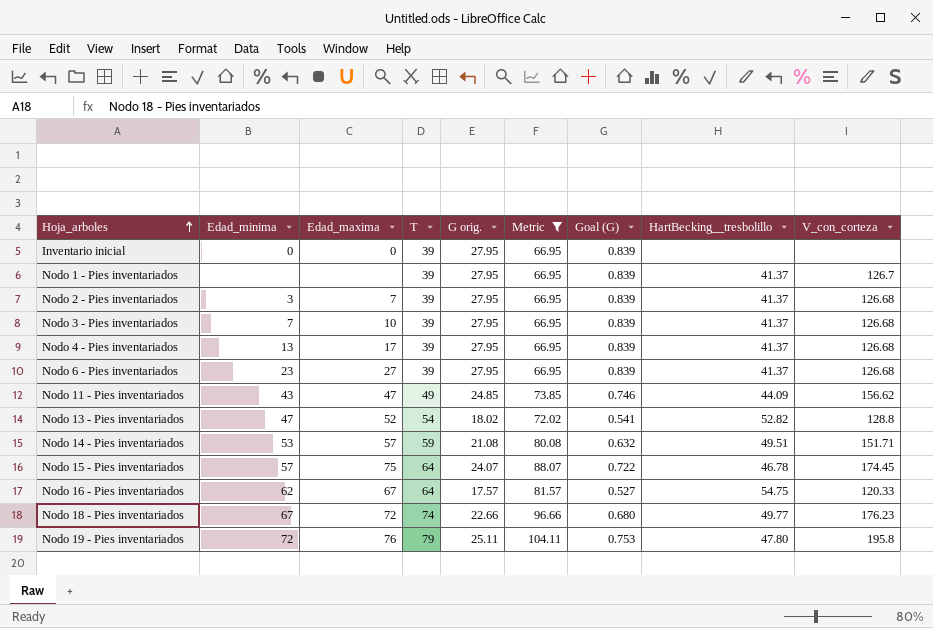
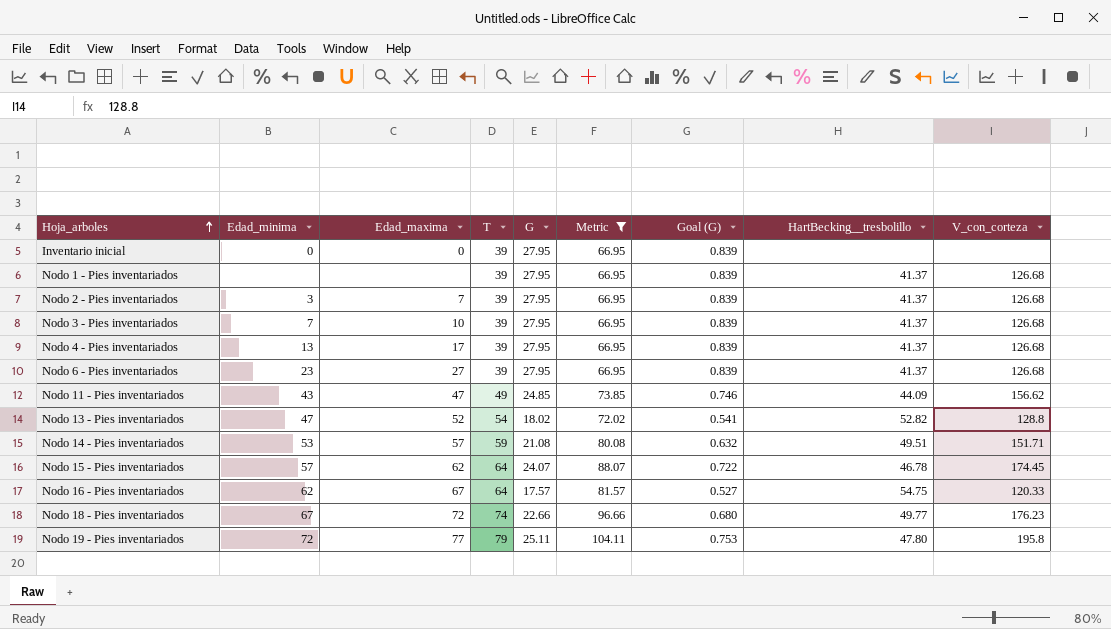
column name: G orig. -> G
Nodo 1 - Pies inventariados | V_con_corteza: 126.7 -> 126.68
Nodo 15 - Pies inventariados | Edad_maxima: 75 -> 62
Nodo 19 - Pies inventariados | Edad_maxima: 76 -> 77

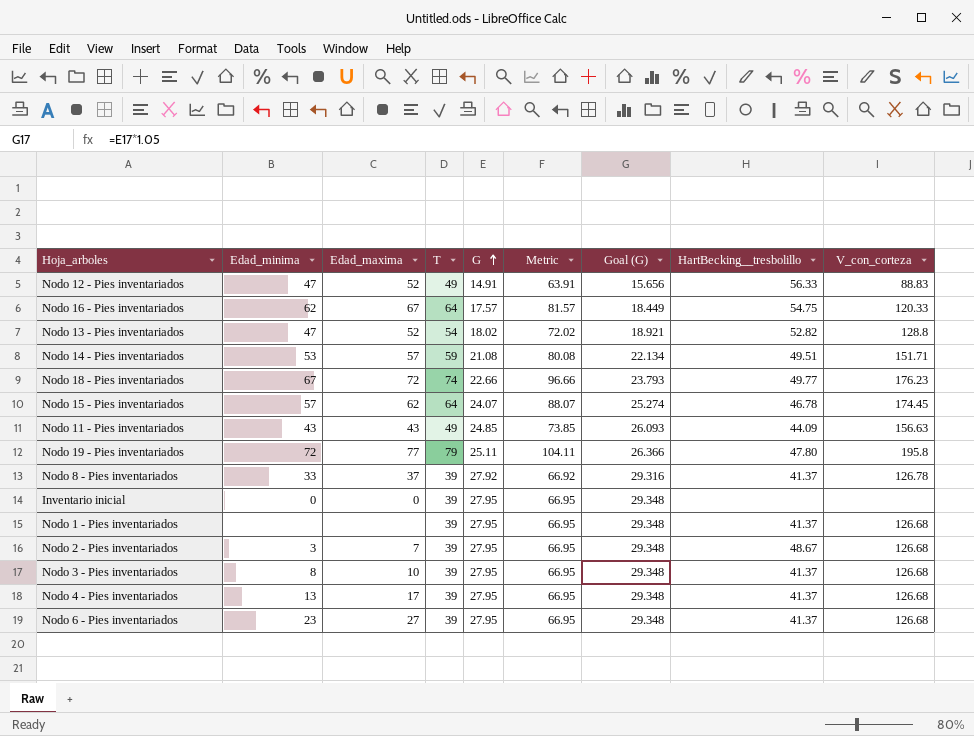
filter: Metric >= 66.95 -> none
row order: Hoja_arboles ascending -> G ascending
column Goal (G) | formula: [G] * 0.03 -> [G] * 1.05
Nodo 11 - Pies inventariados | Edad_maxima: 47 -> 43
Nodo 11 - Pies inventariados | V_con_corteza: 156.62 -> 156.63
Nodo 2 - Pies inventariados | HartBecking__tresbolillo: 41.37 -> 48.67
Nodo 3 - Pies inventariados | Edad_minima: 7 -> 8

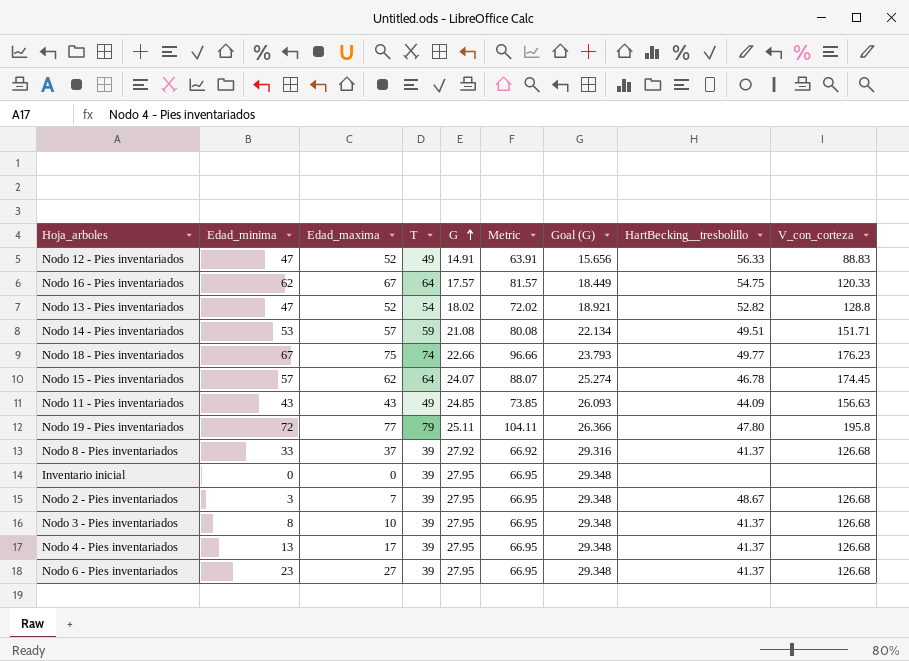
row Nodo 1 - Pies inventariados: none | none | 39 | 27.95 | 66.95 | 29.348 | 41.37 | 126.68 -> none
Nodo 18 - Pies inventariados | Edad_maxima: 72 -> 75
Nodo 8 - Pies inventariados | V_con_corteza: 126.78 -> 126.68

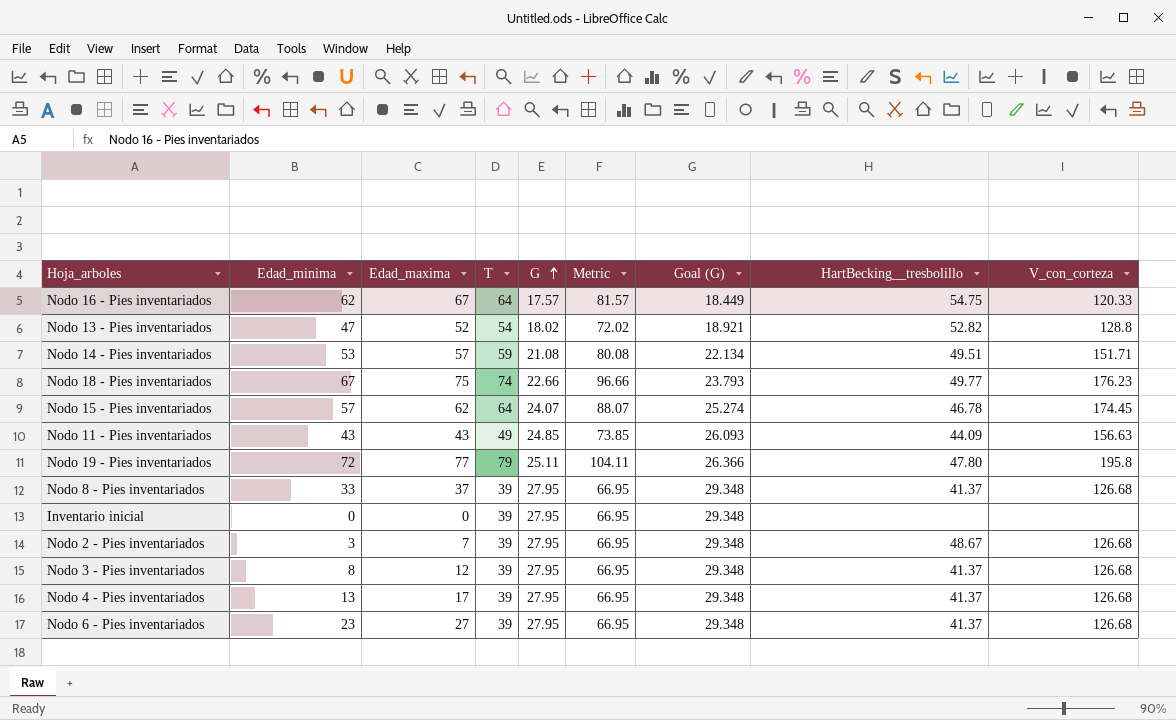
row Nodo 12 - Pies inventariados: 47 | 52 | 49 | 14.91 | 63.91 | 15.656 | 56.33 | 88.83 -> none
Nodo 8 - Pies inventariados | G: 27.92 -> 27.95
Nodo 8 - Pies inventariados | Metric: 66.92 -> 66.95
Nodo 8 - Pies inventariados | Goal (G): 29.316 -> 29.348
Nodo 3 - Pies inventariados | Edad_maxima: 10 -> 12

